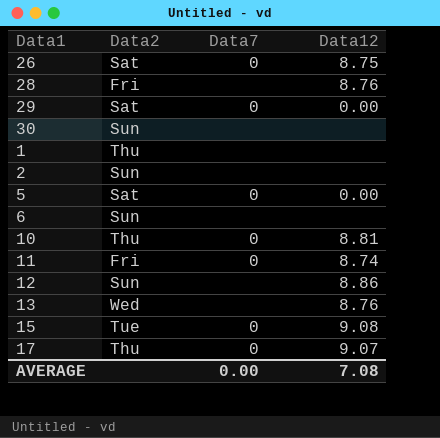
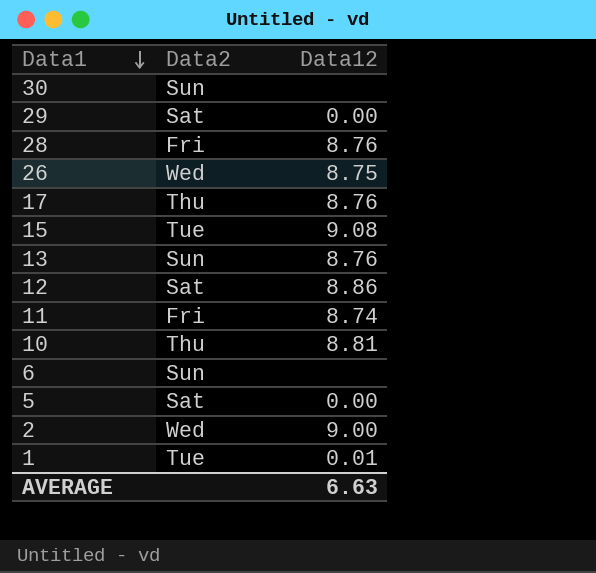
row order: none -> Data1 descending
column Data7 | position: 3 -> none
26 | Data2: Sat -> Wed
17 | Data12: 9.07 -> 8.76
13 | Data2: Wed -> Sun
12 | Data2: Sun -> Sat
2 | Data2: Sun -> Wed
2 | Data12: none -> 9.00
1 | Data2: Thu -> Tue
1 | Data12: none -> 0.01
AVERAGE | Data12: 7.08 -> 6.63

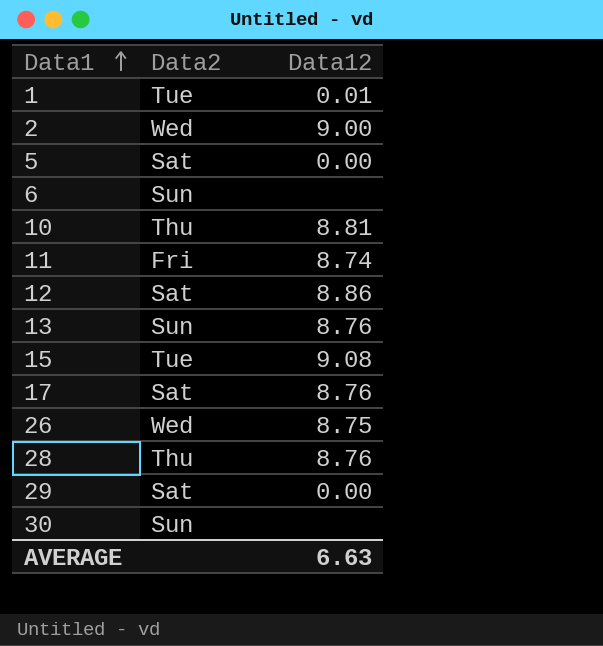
row order: Data1 descending -> Data1 ascending
17 | Data2: Thu -> Sat
28 | Data2: Fri -> Thu

